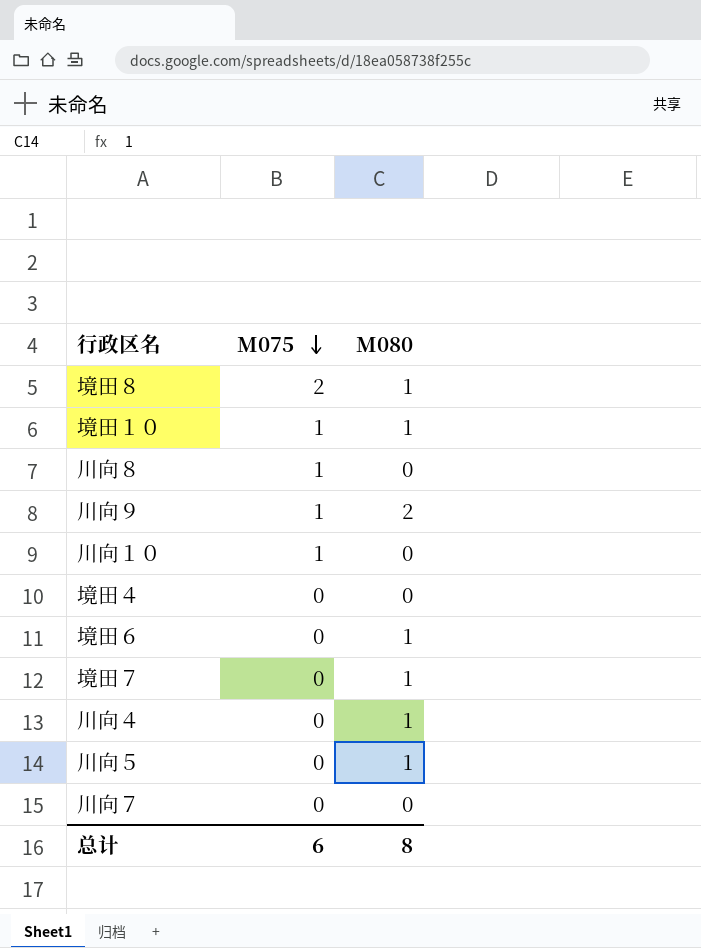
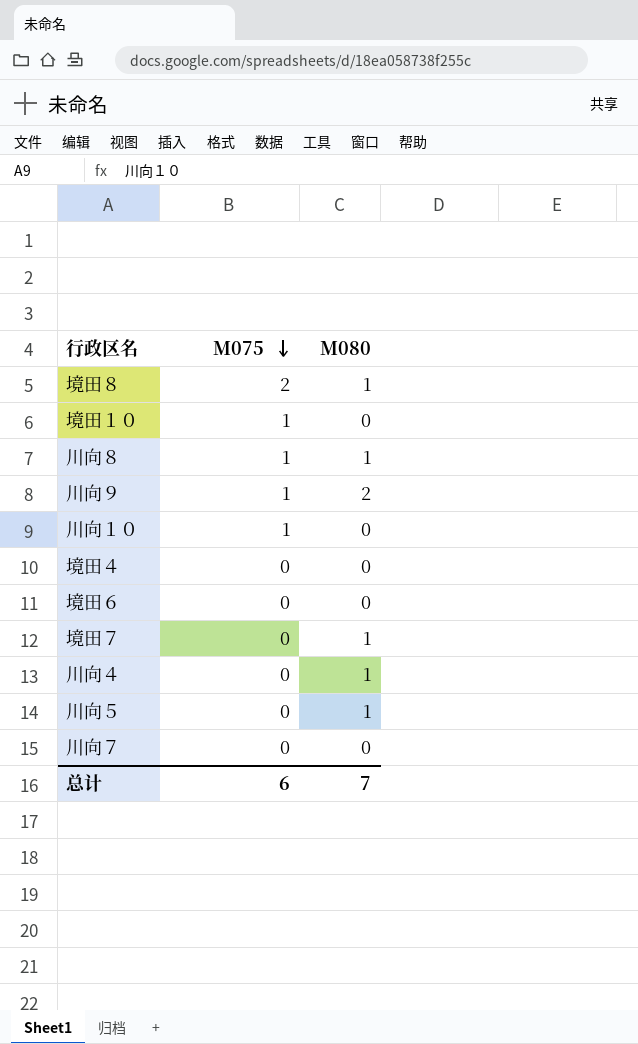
境田１０ | M080: 1 -> 0
川向８ | M080: 0 -> 1
境田６ | M080: 1 -> 0
总计 | M080: 8 -> 7

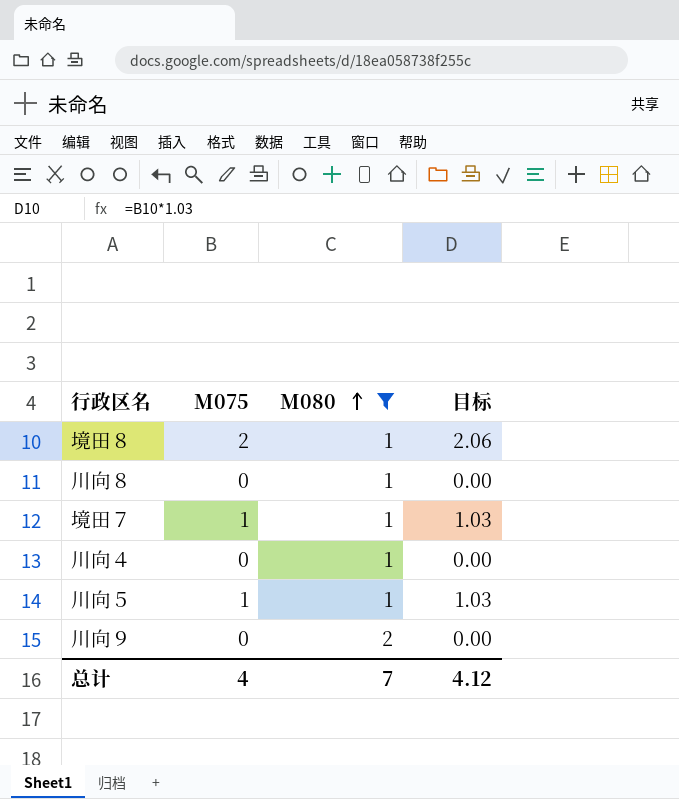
filter: none -> M080 != 0
row order: M075 descending -> M080 ascending
column 目标 | formula: none -> [M075] * 1.03
川向８ | M075: 1 -> 0
境田７ | M075: 0 -> 1
川向５ | M075: 0 -> 1
川向９ | M075: 1 -> 0
总计 | M075: 6 -> 4

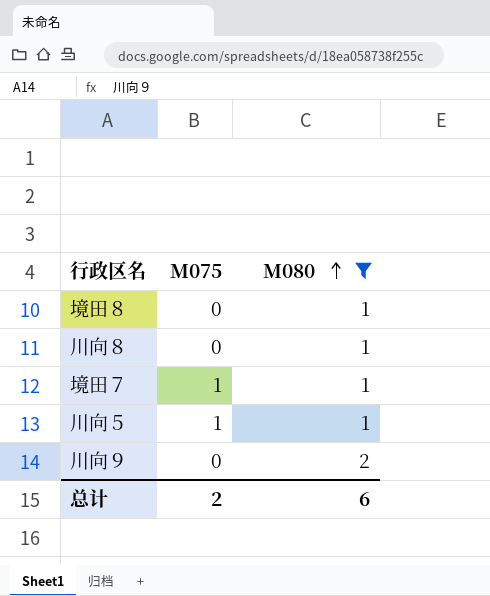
column 目标 | formula: [M075] * 1.03 -> none
row 川向４: 0 | 1 | 0.00 -> none
境田８ | M075: 2 -> 0
总计 | M075: 4 -> 2
总计 | M080: 7 -> 6

